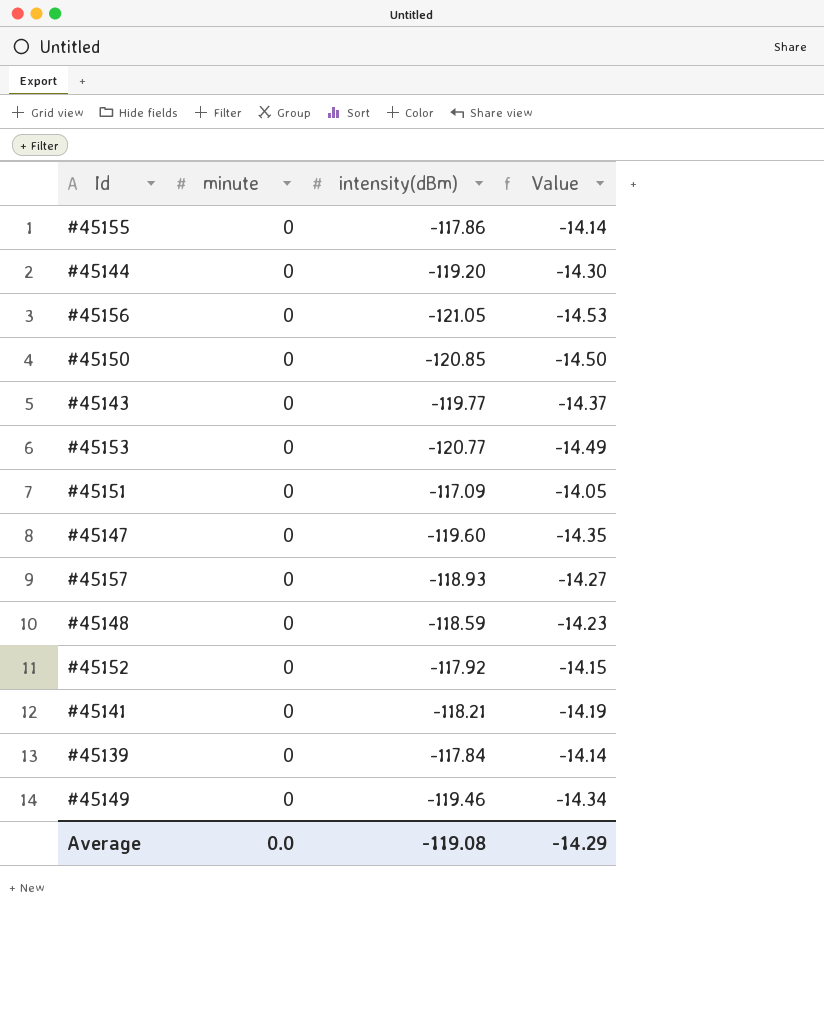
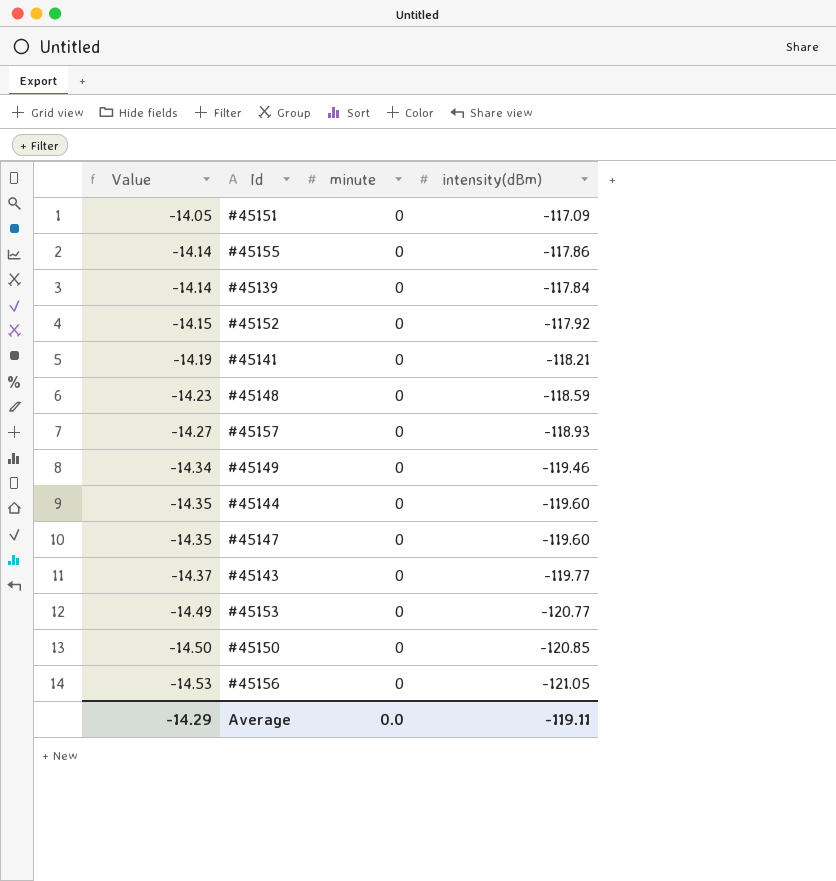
row order: none -> Value descending
column Value | position: 4 -> 1
#45144 | Value: -14.30 -> -14.35
#45144 | intensity(dBm): -119.20 -> -119.60
Average | intensity(dBm): -119.08 -> -119.11

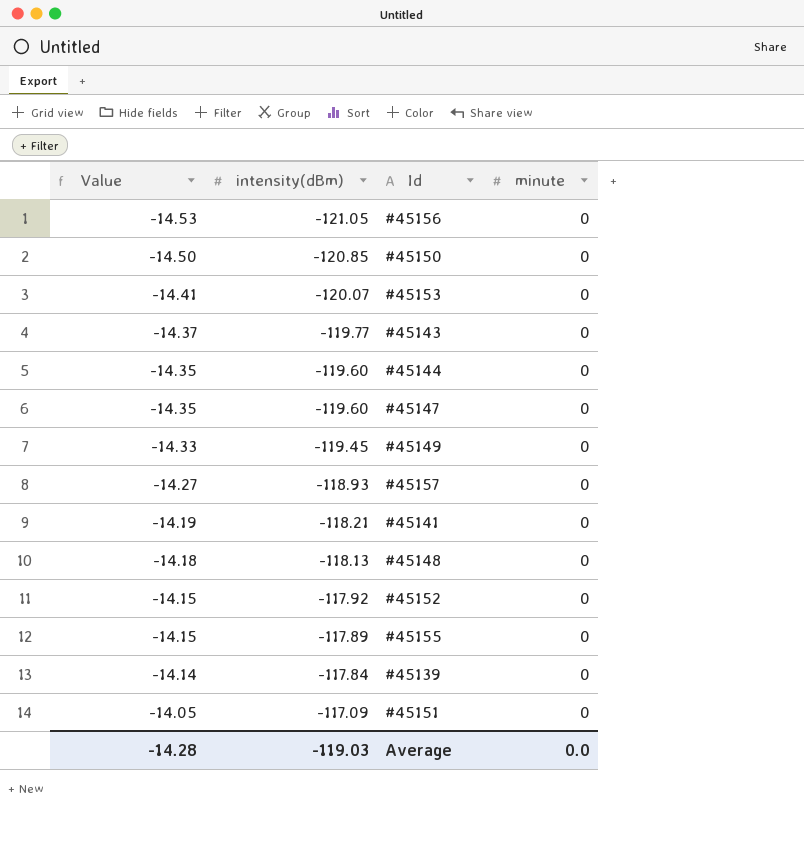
row order: Value descending -> Value ascending
column intensity(dBm) | position: 4 -> 2
#45153 | Value: -14.49 -> -14.41
#45153 | intensity(dBm): -120.77 -> -120.07
#45149 | Value: -14.34 -> -14.33
#45149 | intensity(dBm): -119.46 -> -119.45
#45148 | Value: -14.23 -> -14.18
#45148 | intensity(dBm): -118.59 -> -118.13
#45155 | Value: -14.14 -> -14.15
#45155 | intensity(dBm): -117.86 -> -117.89
Average | Value: -14.29 -> -14.28
Average | intensity(dBm): -119.11 -> -119.03

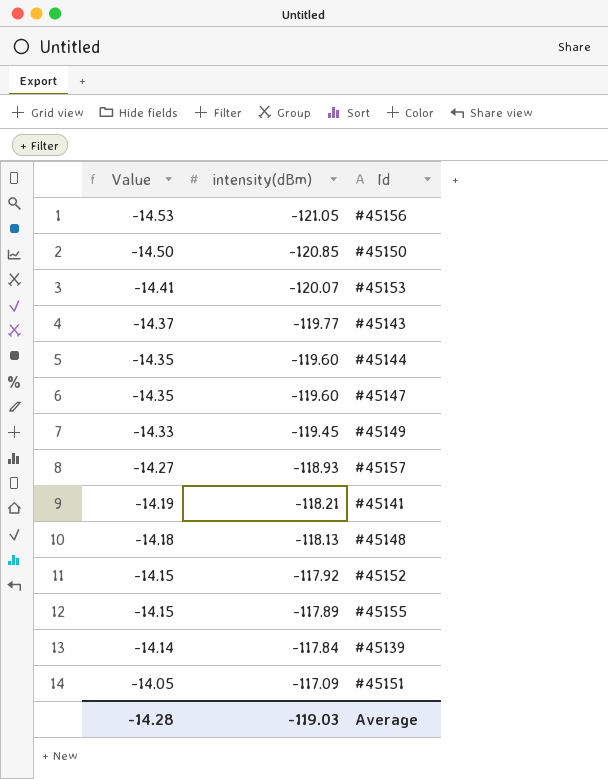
column minute | position: 4 -> none

